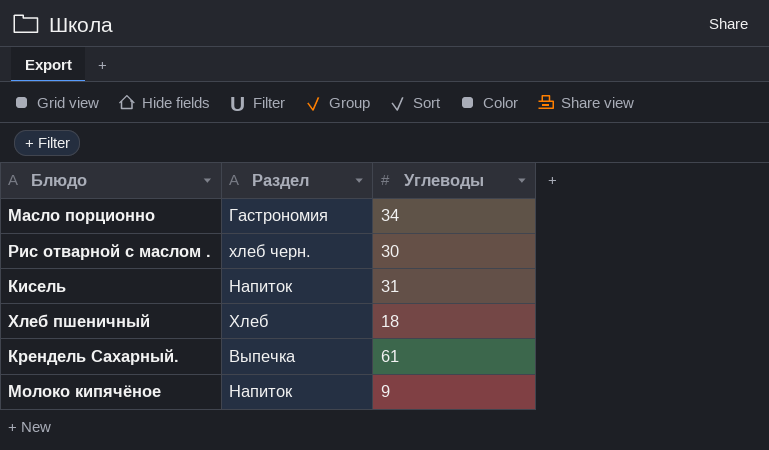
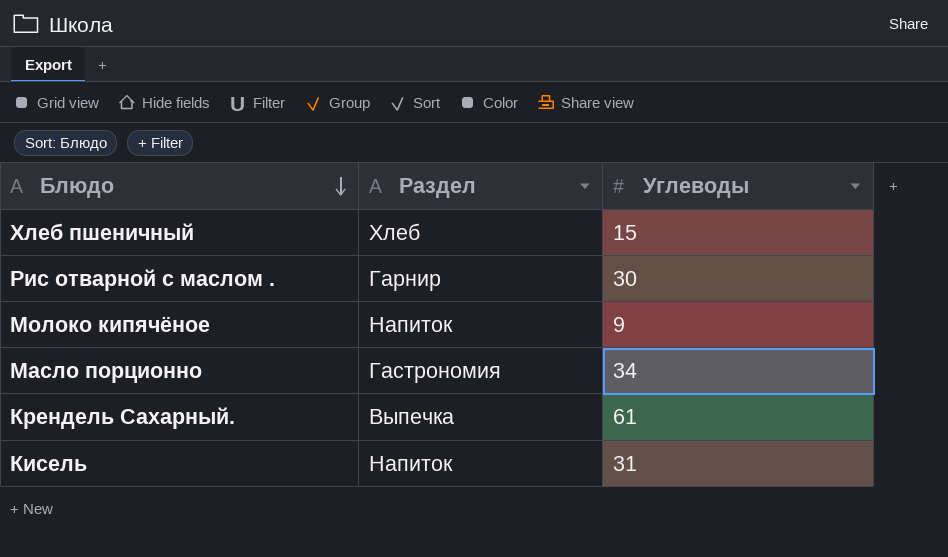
row order: none -> Блюдо descending
Хлеб пшеничный | Углеводы: 18 -> 15
Рис отварной с маслом . | Раздел: хлеб черн. -> Гарнир

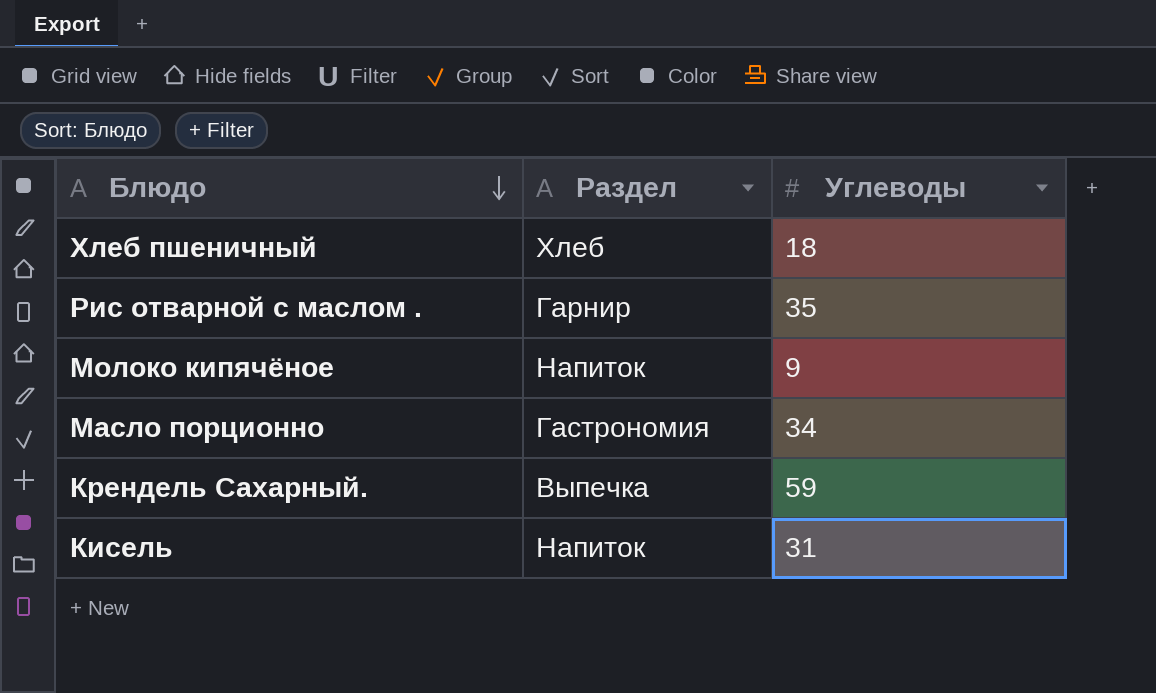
Хлеб пшеничный | Углеводы: 15 -> 18
Рис отварной с маслом . | Углеводы: 30 -> 35
Крендель Сахарный. | Углеводы: 61 -> 59

